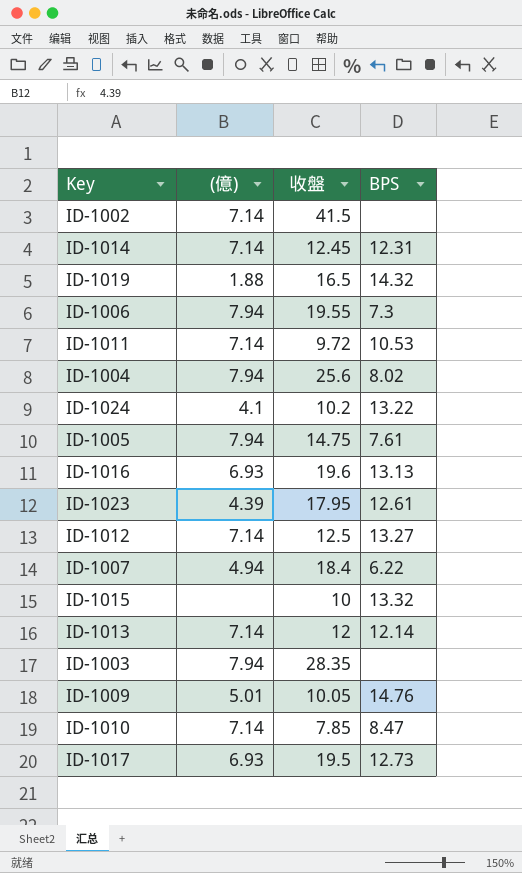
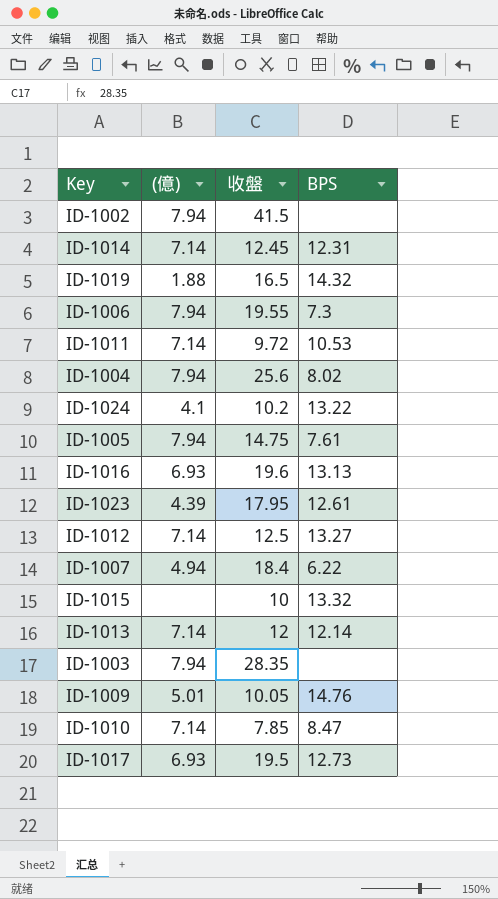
ID-1002 | (億): 7.14 -> 7.94

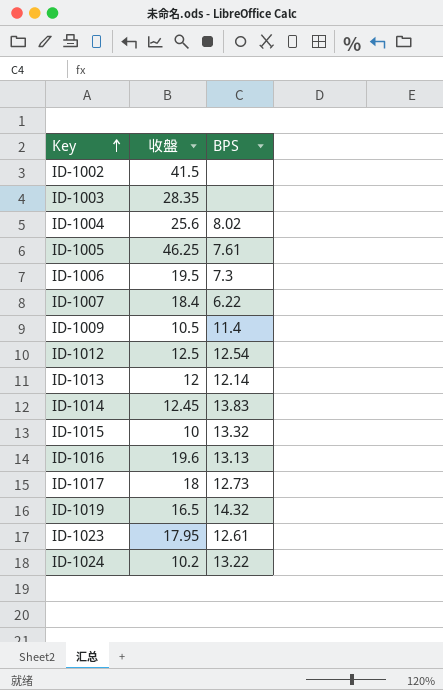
row order: none -> Key ascending
column (億) | position: 2 -> none
row ID-1011: 7.14 | 9.72 | 10.53 -> none
row ID-1010: 7.14 | 7.85 | 8.47 -> none
ID-1005 | 收盤: 14.75 -> 46.25
ID-1006 | 收盤: 19.55 -> 19.5
ID-1009 | 收盤: 10.05 -> 10.5
ID-1009 | BPS: 14.76 -> 11.4
ID-1012 | BPS: 13.27 -> 12.54
ID-1014 | BPS: 12.31 -> 13.83
ID-1017 | 收盤: 19.5 -> 18

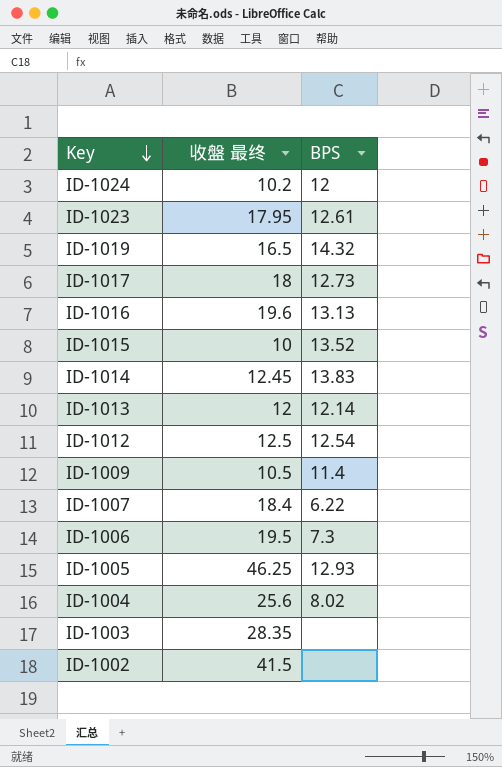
row order: Key ascending -> Key descending
column name: 收盤 -> 收盤 最终
ID-1024 | BPS: 13.22 -> 12
ID-1015 | BPS: 13.32 -> 13.52
ID-1005 | BPS: 7.61 -> 12.93

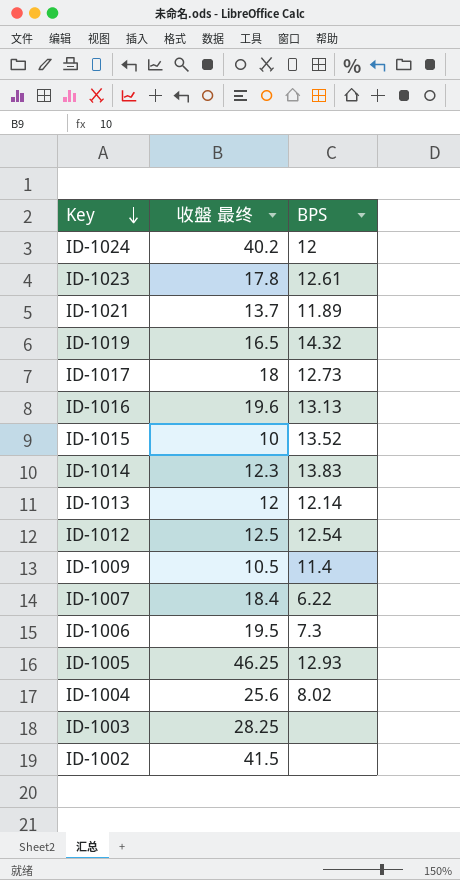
ID-1024 | 收盤 最终: 10.2 -> 40.2
ID-1023 | 收盤 最终: 17.95 -> 17.8
row ID-1021: none -> 13.7 | 11.89
ID-1014 | 收盤 最终: 12.45 -> 12.3
ID-1003 | 收盤 最终: 28.35 -> 28.25

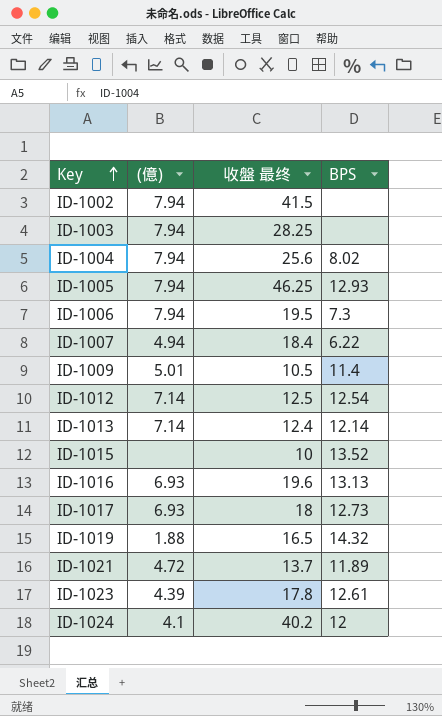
row order: Key descending -> Key ascending
column (億) | position: none -> 2
row ID-1014: 12.3 | 13.83 -> none
ID-1013 | 收盤 最终: 12 -> 12.4

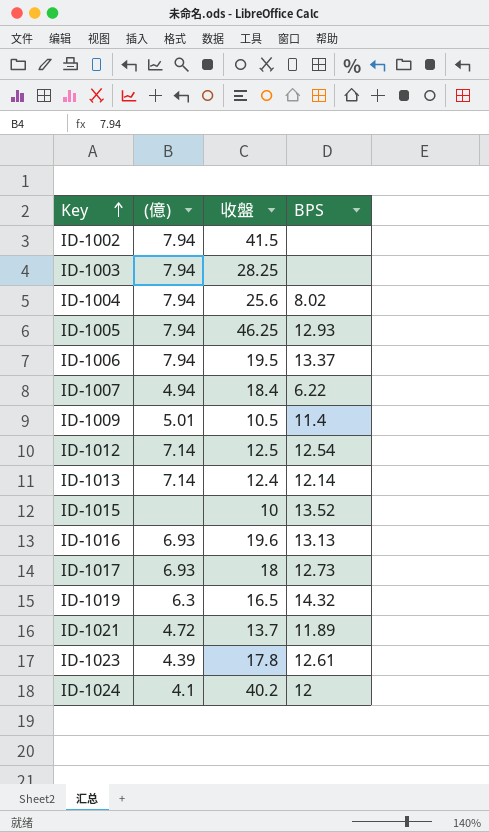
column name: 收盤 最终 -> 收盤
ID-1006 | BPS: 7.3 -> 13.37
ID-1019 | (億): 1.88 -> 6.3

